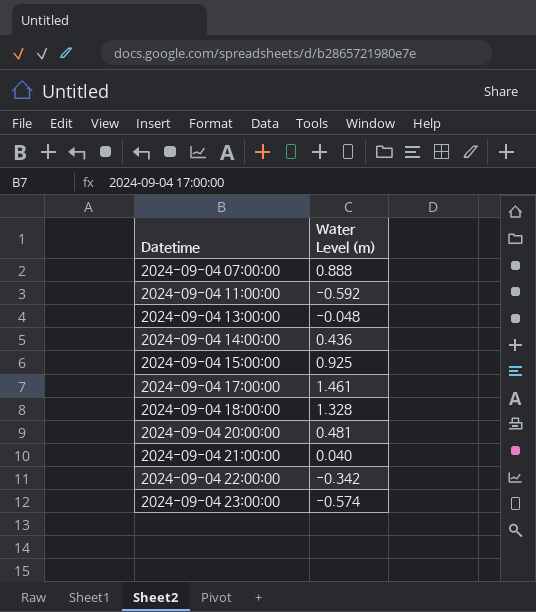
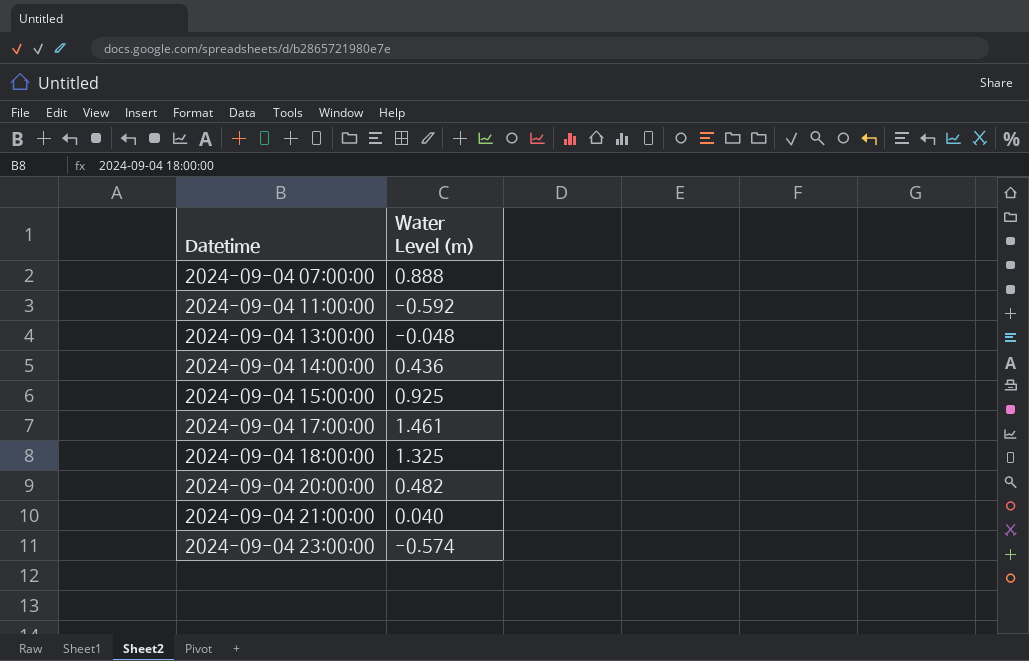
row 2024-09-04 22:00:00: -0.342 -> none
2024-09-04 18:00:00 | Water Level (m): 1.328 -> 1.325
2024-09-04 20:00:00 | Water Level (m): 0.481 -> 0.482

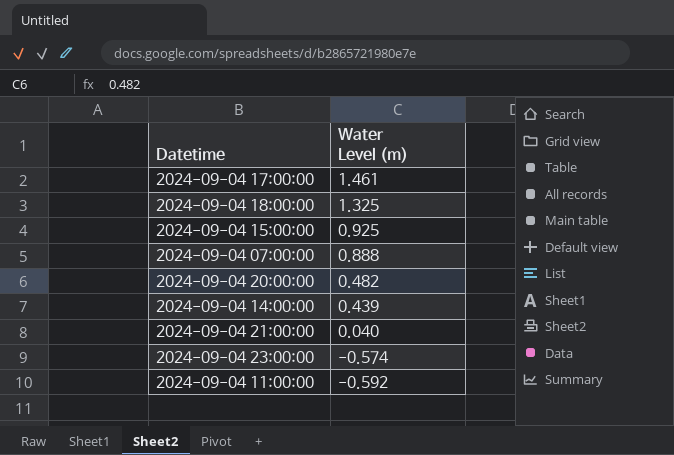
row order: Datetime ascending -> Water Level (m) descending
row 2024-09-04 13:00:00: -0.048 -> none
2024-09-04 14:00:00 | Water Level (m): 0.436 -> 0.439

